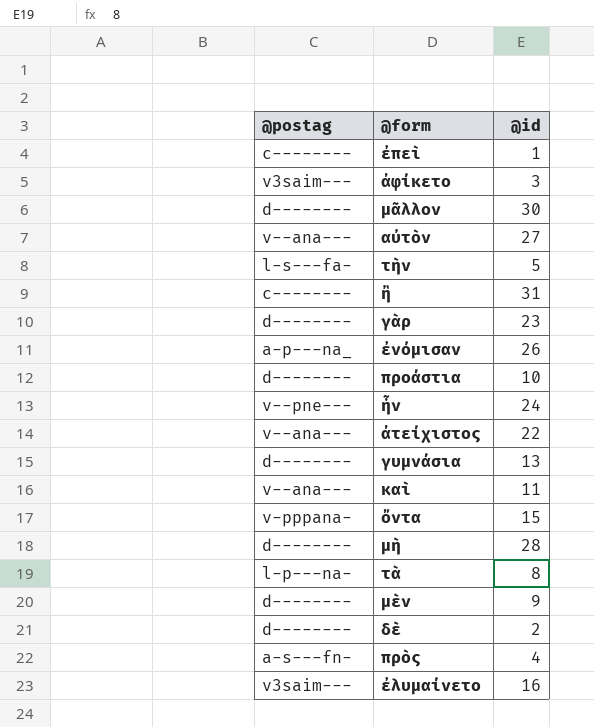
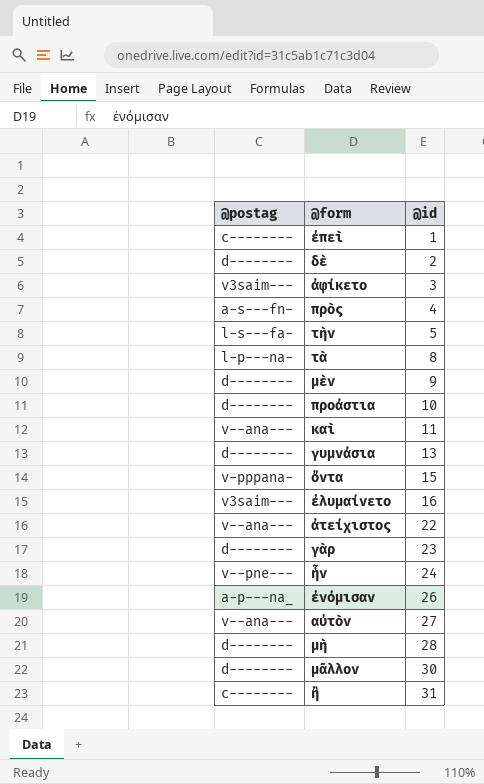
row order: none -> @id ascending

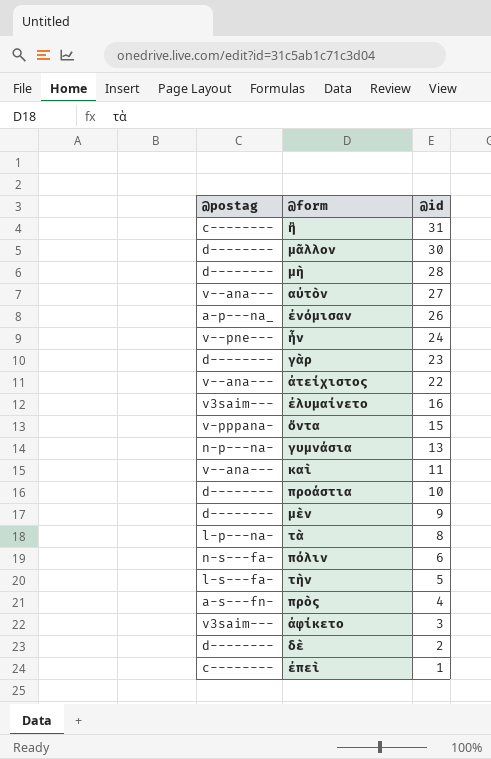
row order: @id ascending -> @id descending
γυμνάσια | @postag: d-------- -> n-p---na-
row πόλιν: none -> n-s---fa- | 6

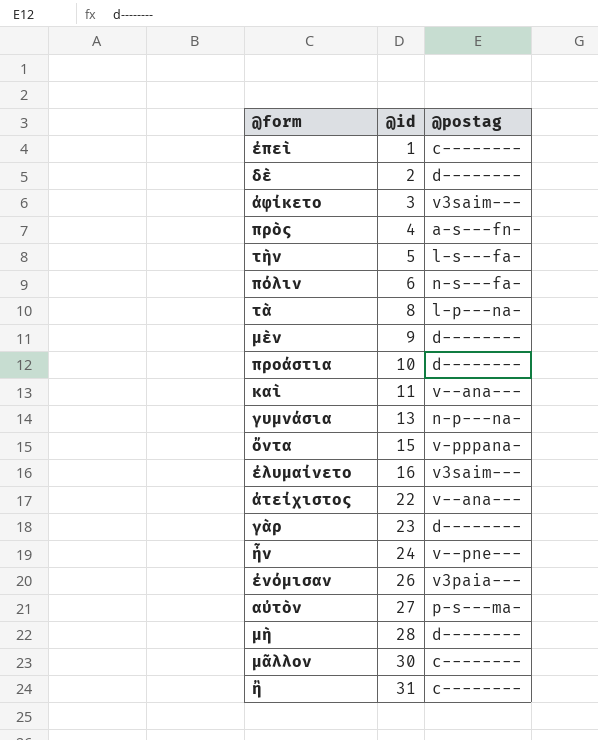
row order: @id descending -> @id ascending
column @postag | position: 1 -> 3
ἐνόμισαν | @postag: a-p---na_ -> v3paia---
αὐτὸν | @postag: v--ana--- -> p-s---ma-
μᾶλλον | @postag: d-------- -> c--------

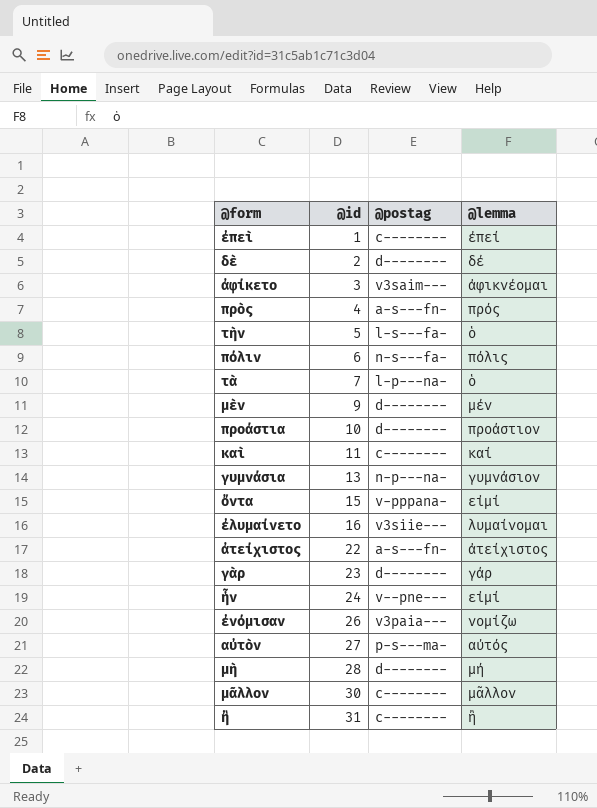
column @lemma | position: none -> 4
τὰ | @id: 8 -> 7
καὶ | @postag: v--ana--- -> c--------
ἐλυμαίνετο | @postag: v3saim--- -> v3siie---
ἀτείχιστος | @postag: v--ana--- -> a-s---fn-

